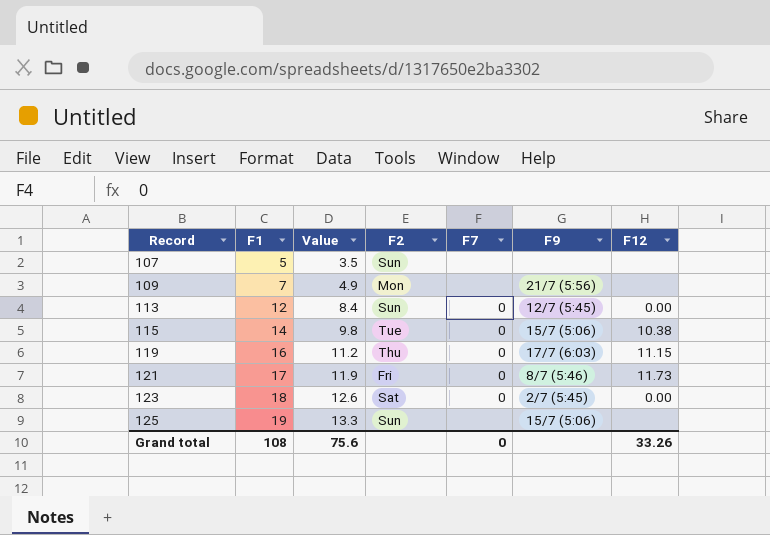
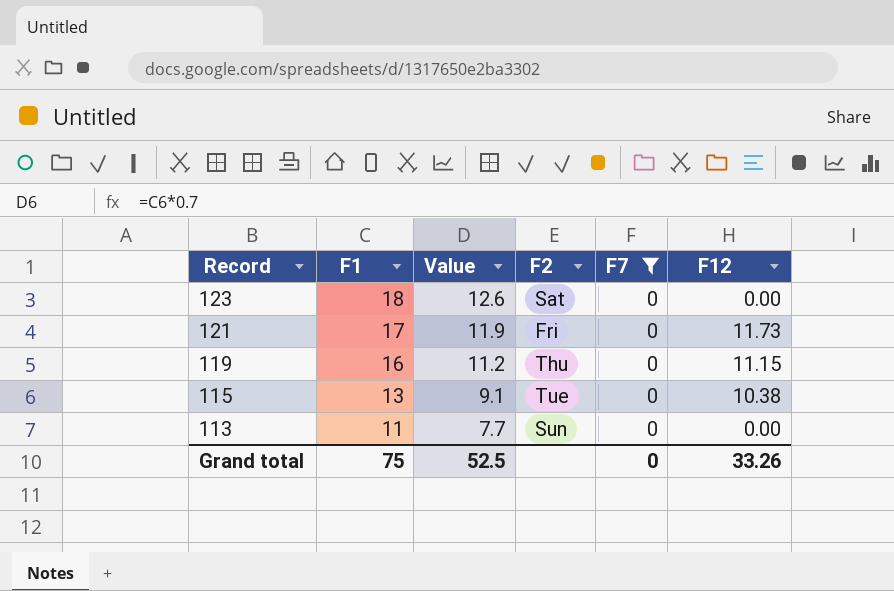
filter: none -> F7 = 0
row order: Record ascending -> Record descending
column F9 | position: 6 -> none
115 | F1: 14 -> 13
115 | Value: 9.8 -> 9.1
113 | F1: 12 -> 11
113 | Value: 8.4 -> 7.7
Grand total | F1: 108 -> 75
Grand total | Value: 75.6 -> 52.5

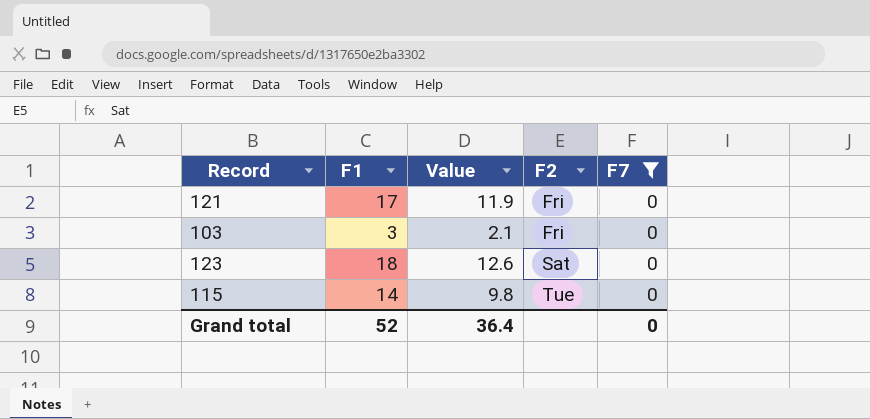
row order: Record descending -> F2 ascending
column F12 | position: 6 -> none
row 119: 16 | 11.2 | Thu | 0 | 11.15 -> none
row 113: 11 | 7.7 | Sun | 0 | 0.00 -> none
row 103: none -> 3 | 2.1 | Fri | 0
115 | F1: 13 -> 14
115 | Value: 9.1 -> 9.8
Grand total | F1: 75 -> 52
Grand total | Value: 52.5 -> 36.4

